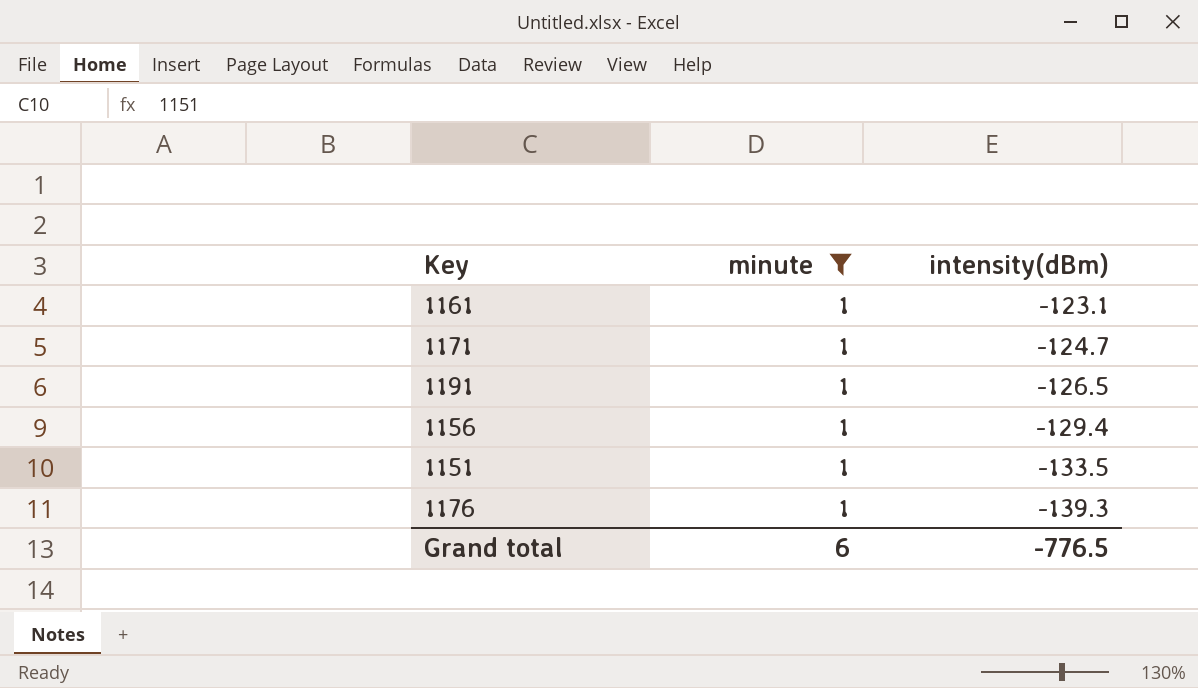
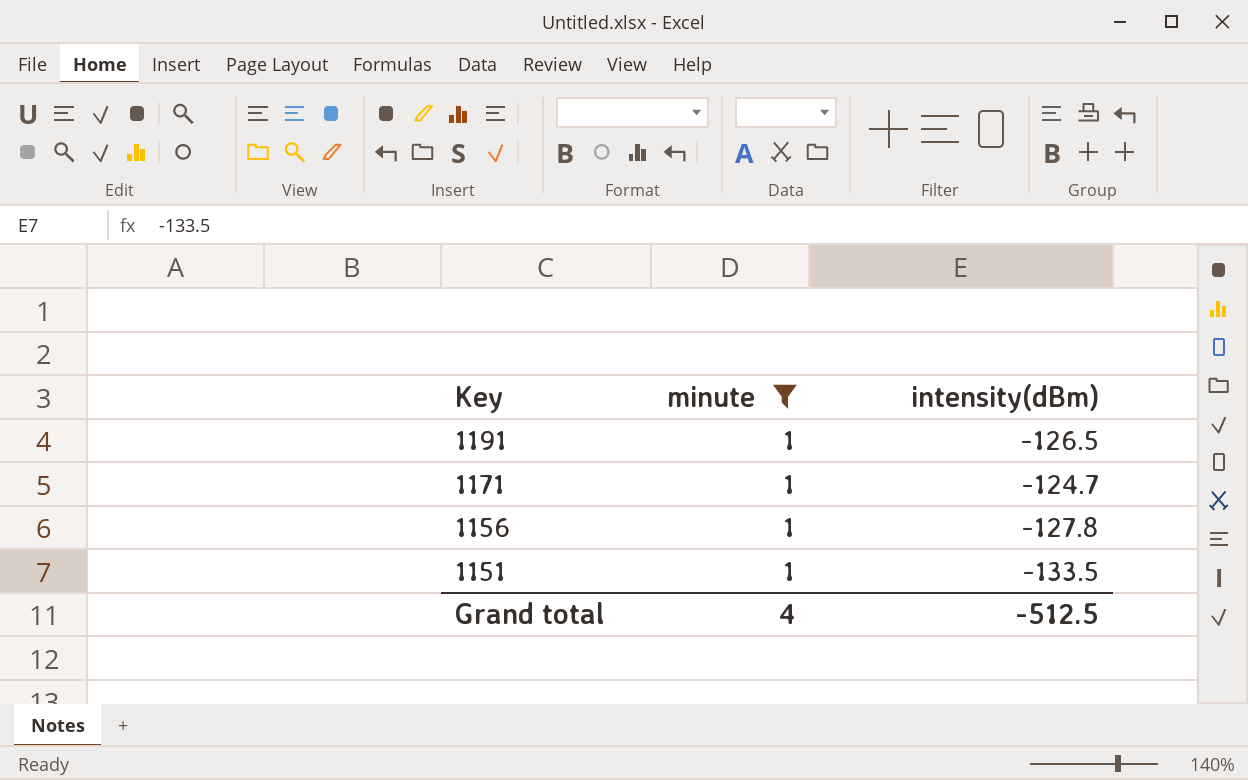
row order: intensity(dBm) descending -> Key descending
row 1161: 1 | -123.1 -> none
row 1176: 1 | -139.3 -> none
1156 | intensity(dBm): -129.4 -> -127.8
Grand total | minute: 6 -> 4
Grand total | intensity(dBm): -776.5 -> -512.5

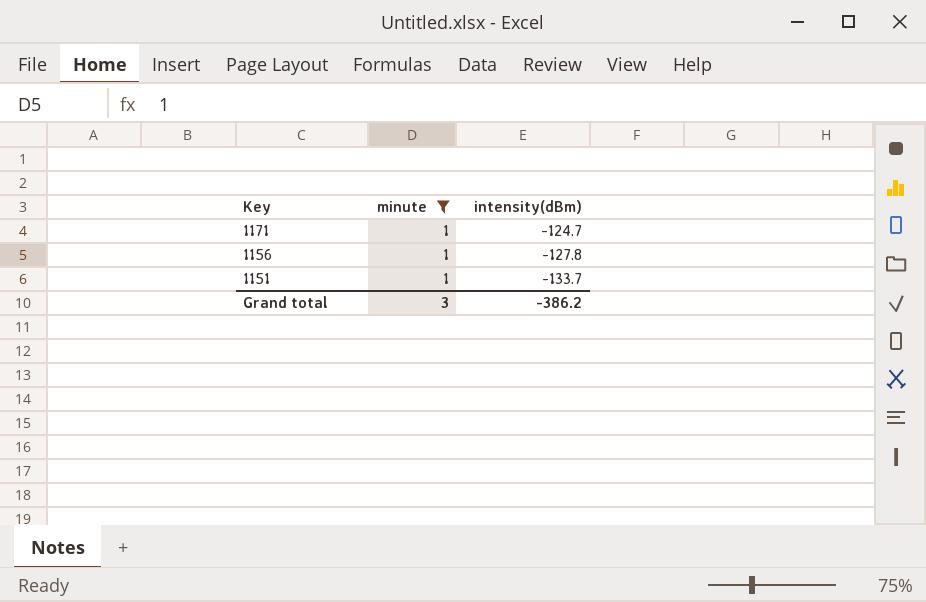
row 1191: 1 | -126.5 -> none
1151 | intensity(dBm): -133.5 -> -133.7
Grand total | minute: 4 -> 3
Grand total | intensity(dBm): -512.5 -> -386.2

